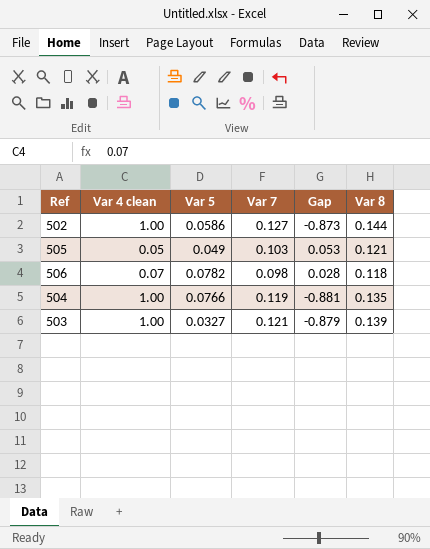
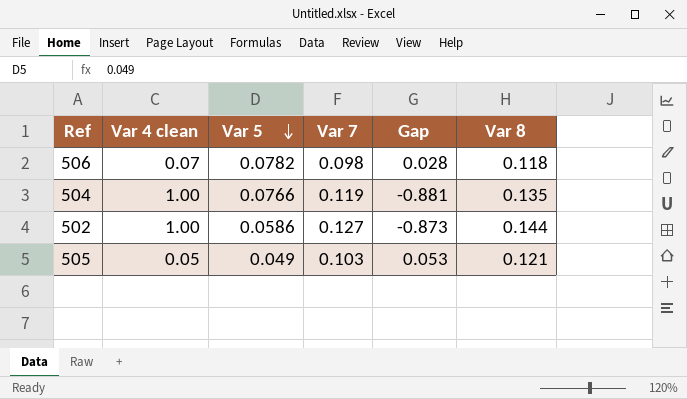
row order: none -> Var 5 descending
row 503: 1.00 | 0.0327 | 0.121 | -0.879 | 0.139 -> none

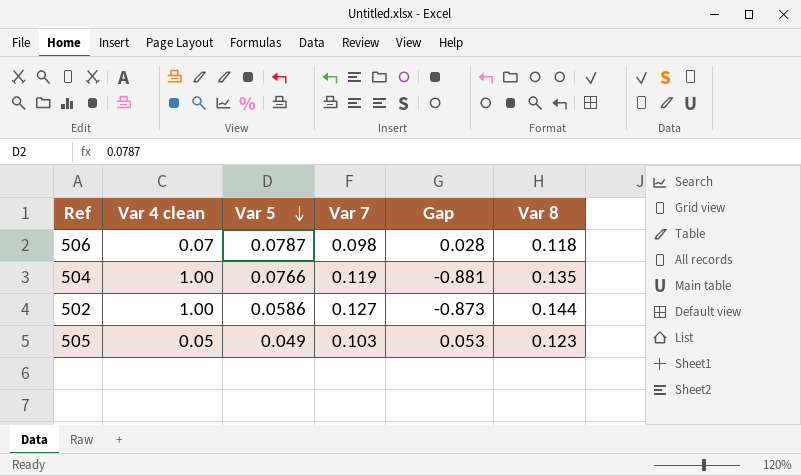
506 | Var 5: 0.0782 -> 0.0787
505 | Var 8: 0.121 -> 0.123

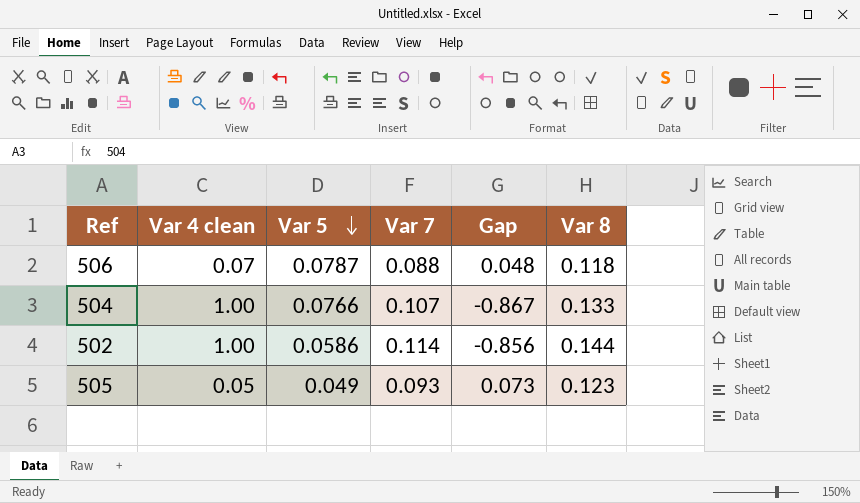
column Gap | formula: [Var 7] - [Var 4 clean] -> [Var 8] - [Var 4 clean]
506 | Var 7: 0.098 -> 0.088
504 | Var 7: 0.119 -> 0.107
504 | Var 8: 0.135 -> 0.133
502 | Var 7: 0.127 -> 0.114
505 | Var 7: 0.103 -> 0.093

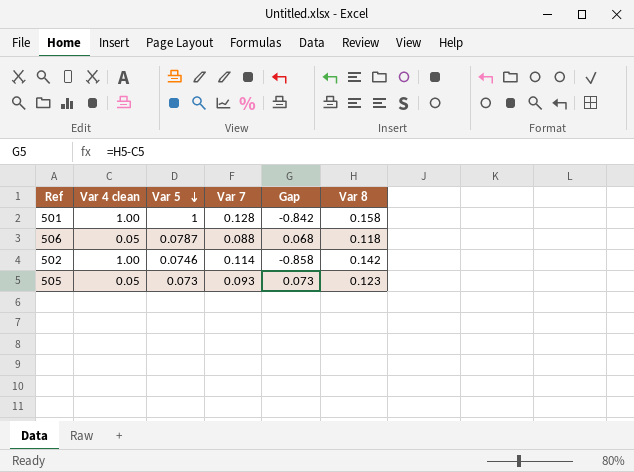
row 504: 1.00 | 0.0766 | 0.107 | -0.867 | 0.133 -> none
row 501: none -> 1.00 | 1 | 0.128 | -0.842 | 0.158
506 | Var 4 clean: 0.07 -> 0.05
506 | Gap: 0.048 -> 0.068
502 | Var 5: 0.0586 -> 0.0746
502 | Gap: -0.856 -> -0.858
502 | Var 8: 0.144 -> 0.142
505 | Var 5: 0.049 -> 0.073

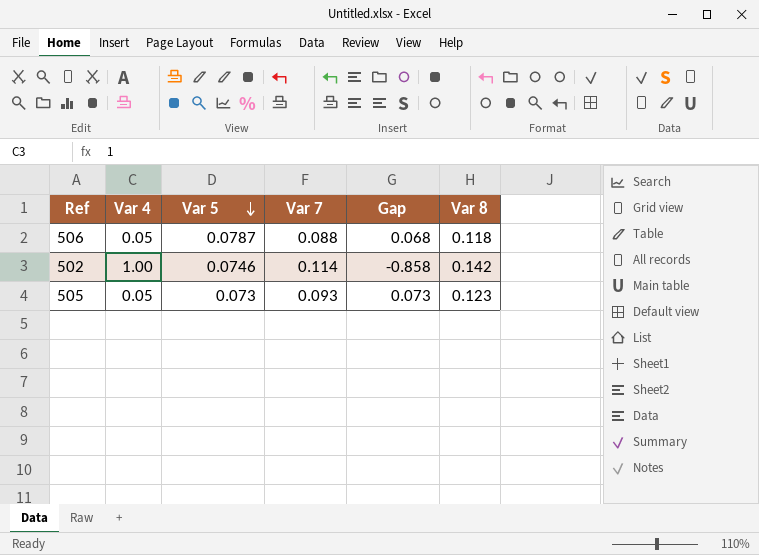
column name: Var 4 clean -> Var 4
row 501: 1.00 | 1 | 0.128 | -0.842 | 0.158 -> none

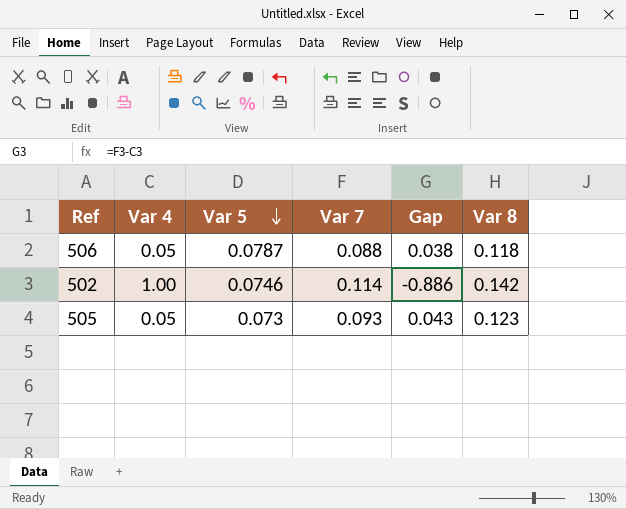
column Gap | formula: [Var 8] - [Var 4] -> [Var 7] - [Var 4]

